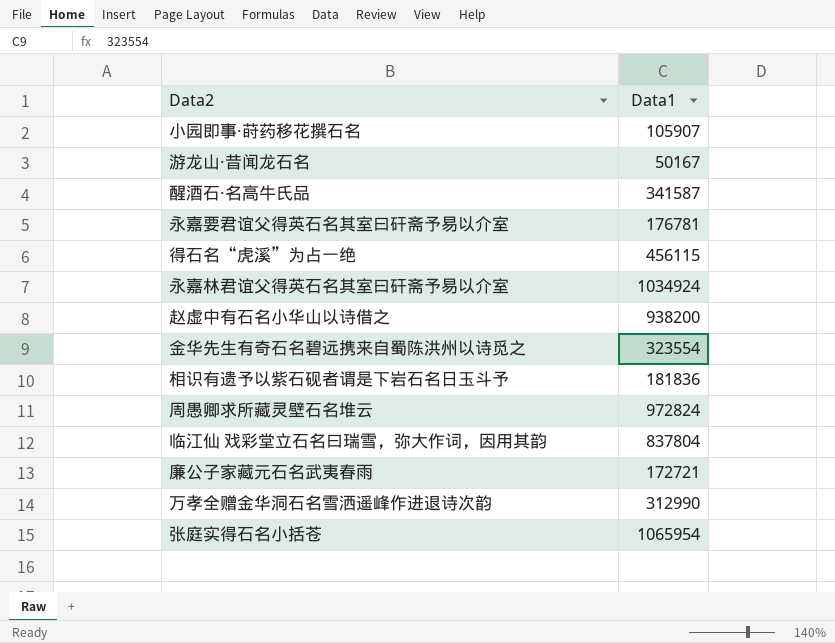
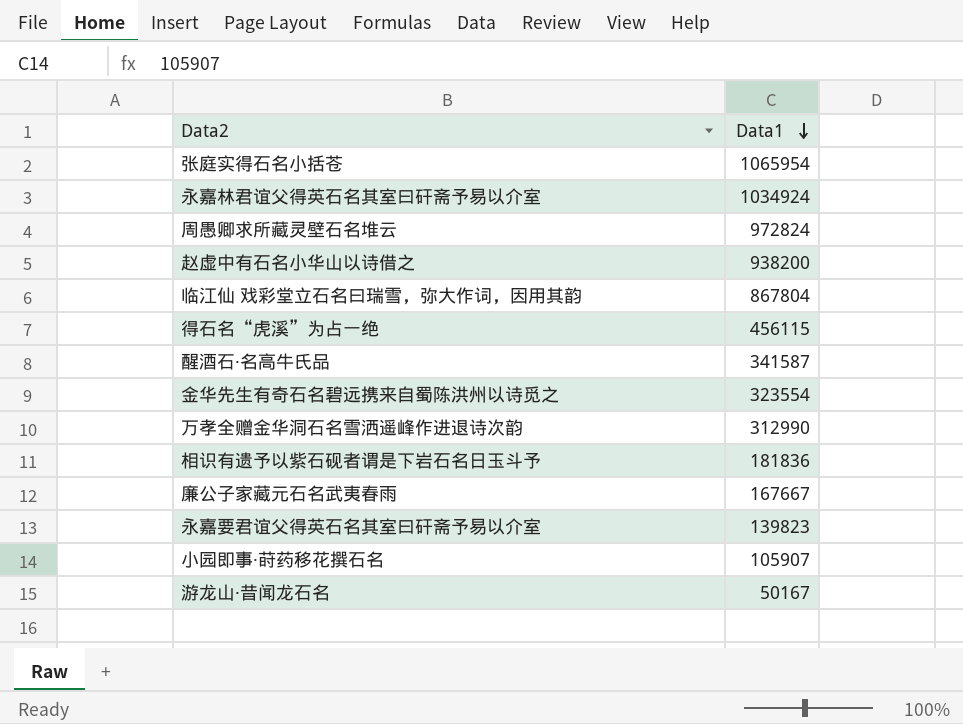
row order: none -> Data1 descending
临江仙 戏彩堂立石名曰瑞雪，弥大作词，因用其韵 | Data1: 837804 -> 867804
廉公子家藏元石名武夷春雨 | Data1: 172721 -> 167667
永嘉要君谊父得英石名其室曰矸斋予易以介室 | Data1: 176781 -> 139823

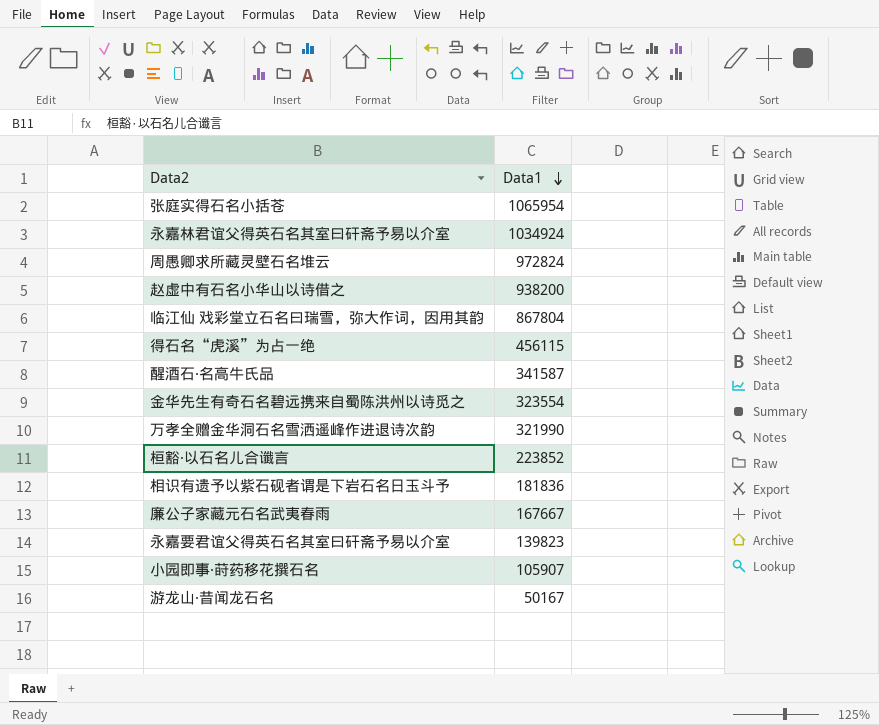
万孝全赠金华洞石名雪洒遥峰作进退诗次韵 | Data1: 312990 -> 321990
row 桓豁·以石名儿合谶言: none -> 223852

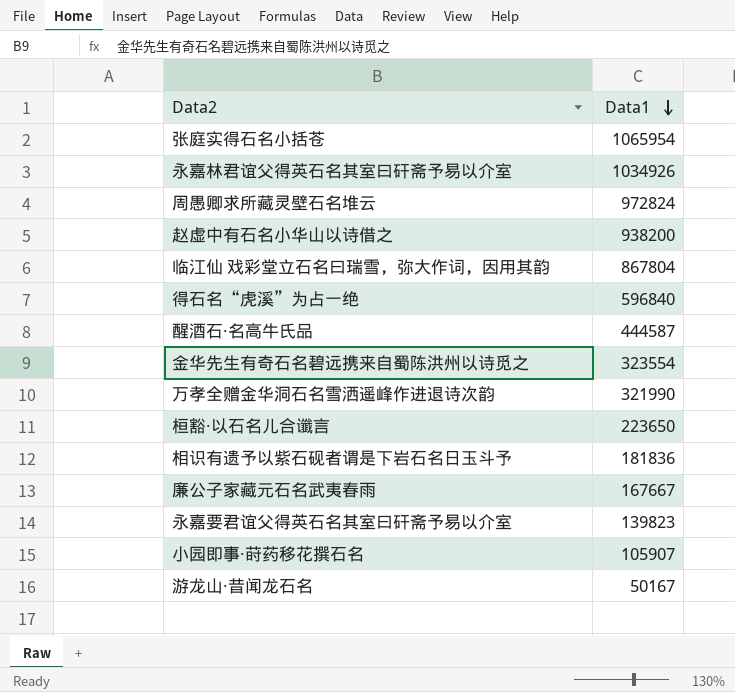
永嘉林君谊父得英石名其室曰矸斋予易以介室 | Data1: 1034924 -> 1034926
得石名“虎溪”为占一绝 | Data1: 456115 -> 596840
醒酒石·名高牛氏品 | Data1: 341587 -> 444587
桓豁·以石名儿合谶言 | Data1: 223852 -> 223650

